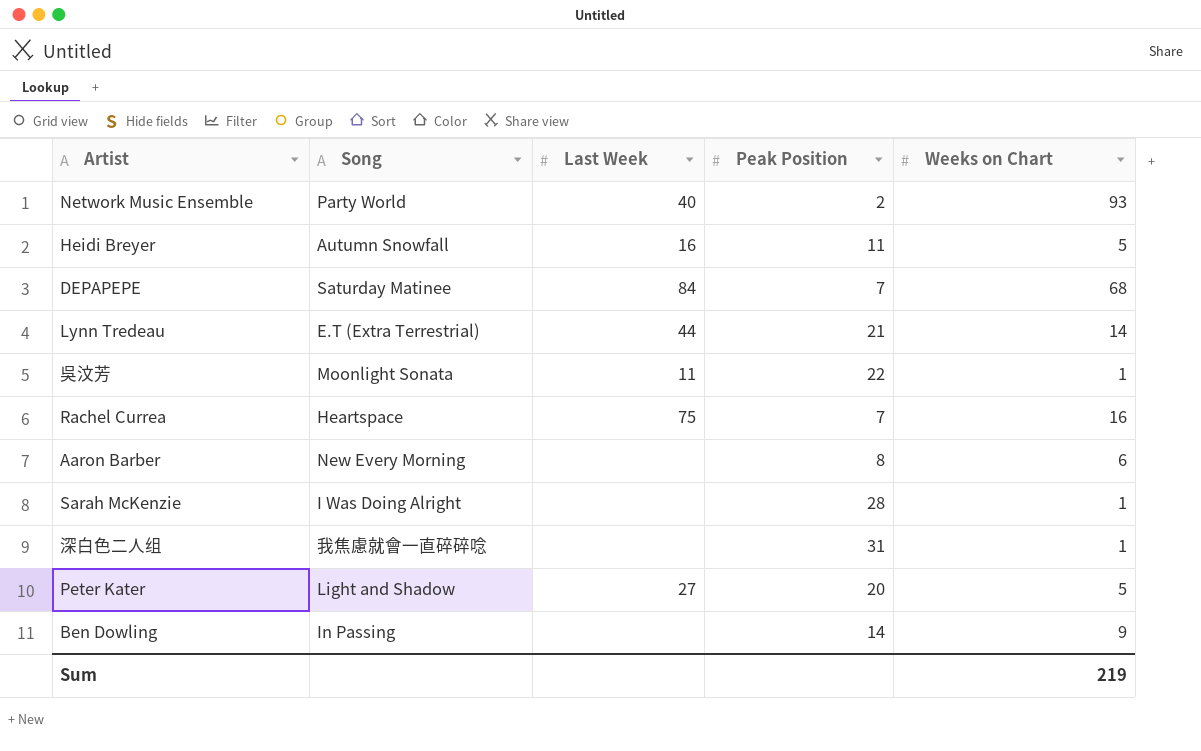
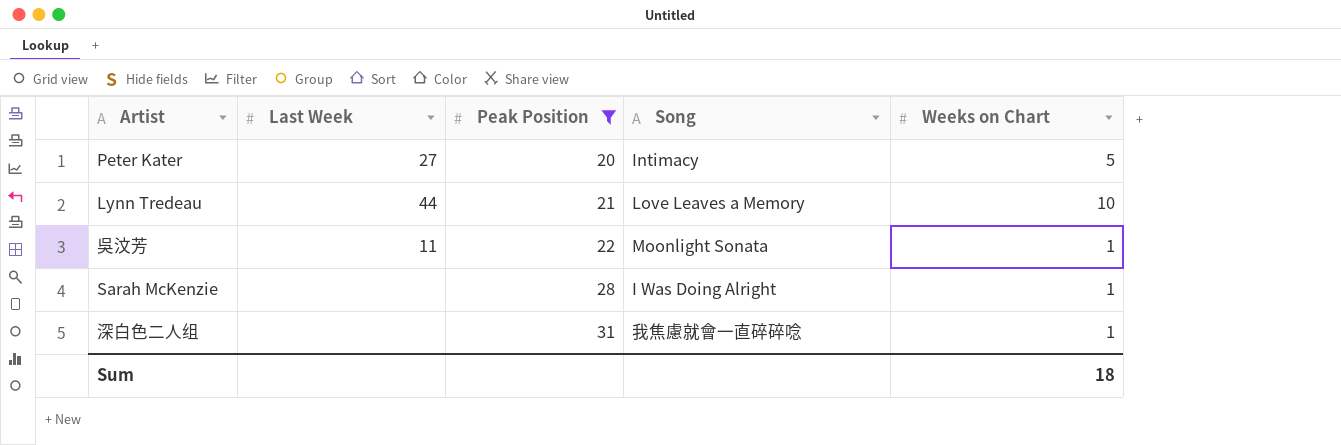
filter: none -> Peak Position >= 20
row order: none -> Peak Position ascending
column Song | position: 2 -> 4
Peter Kater | Song: Light and Shadow -> Intimacy
Lynn Tredeau | Song: E.T (Extra Terrestrial) -> Love Leaves a Memory
Lynn Tredeau | Weeks on Chart: 14 -> 10
Sum | Weeks on Chart: 219 -> 18

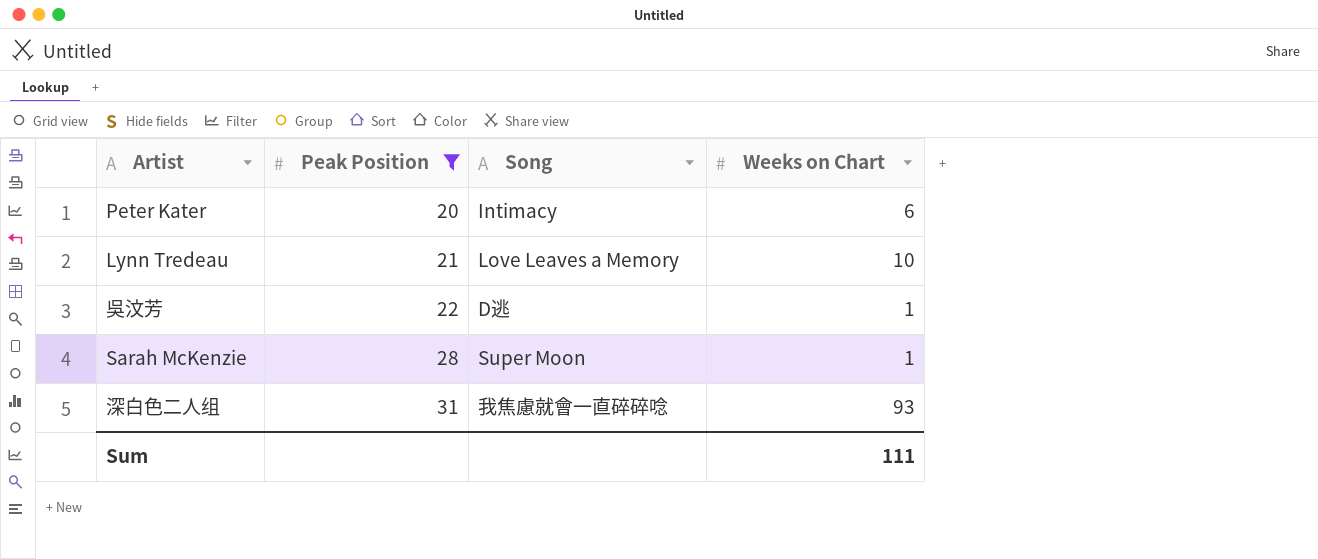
column Last Week | position: 2 -> none
Peter Kater | Weeks on Chart: 5 -> 6
吳汶芳 | Song: Moonlight Sonata -> D逃
Sarah McKenzie | Song: I Was Doing Alright -> Super Moon
深白色二人组 | Weeks on Chart: 1 -> 93
Sum | Weeks on Chart: 18 -> 111

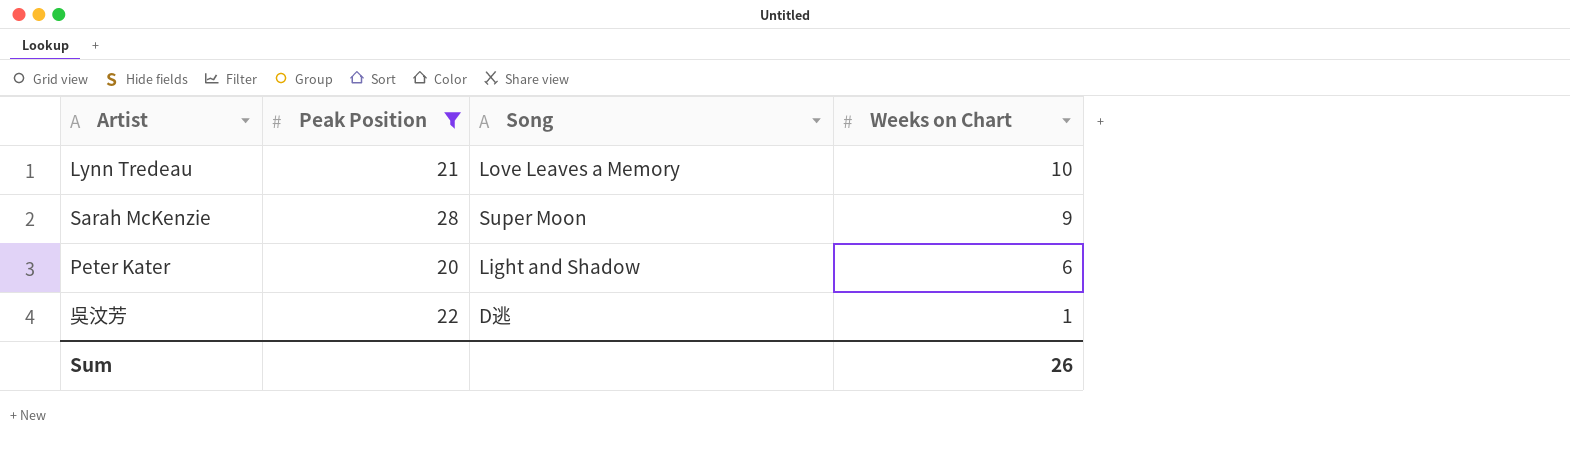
row order: Peak Position ascending -> Weeks on Chart descending
row 深白色二人组: 31 | 我焦慮就會一直碎碎唸 | 93 -> none
Sarah McKenzie | Weeks on Chart: 1 -> 9
Peter Kater | Song: Intimacy -> Light and Shadow
Sum | Weeks on Chart: 111 -> 26

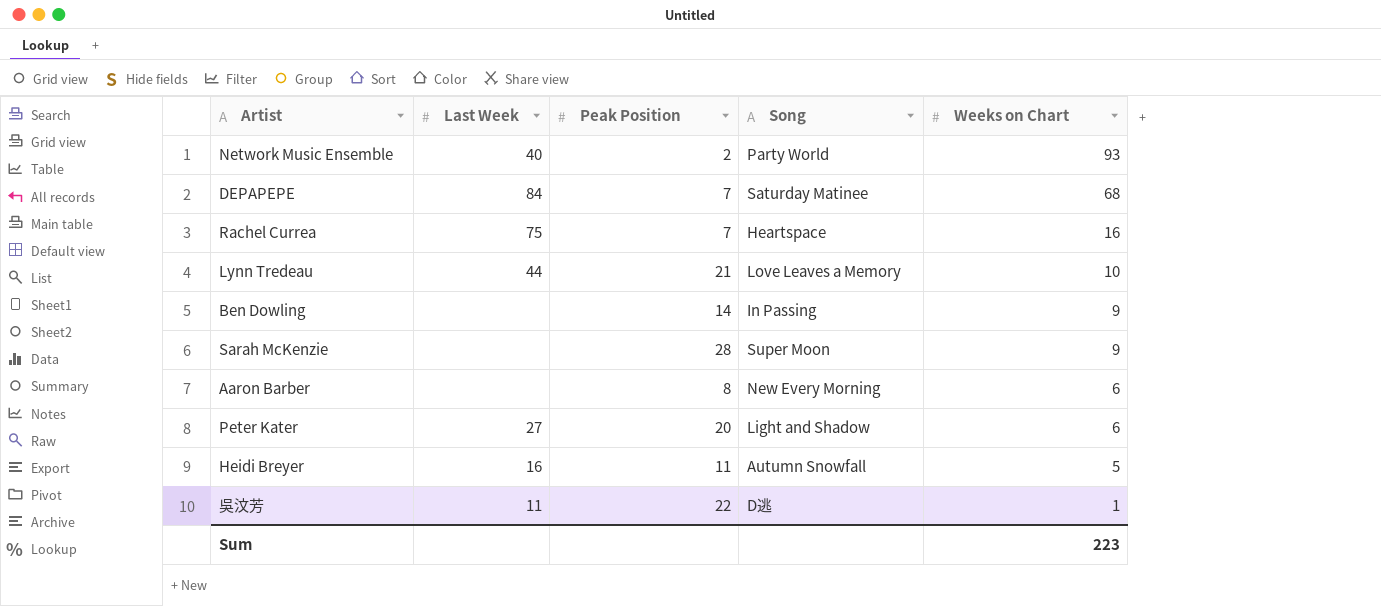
filter: Peak Position >= 20 -> none
column Last Week | position: none -> 2
Sum | Weeks on Chart: 26 -> 223

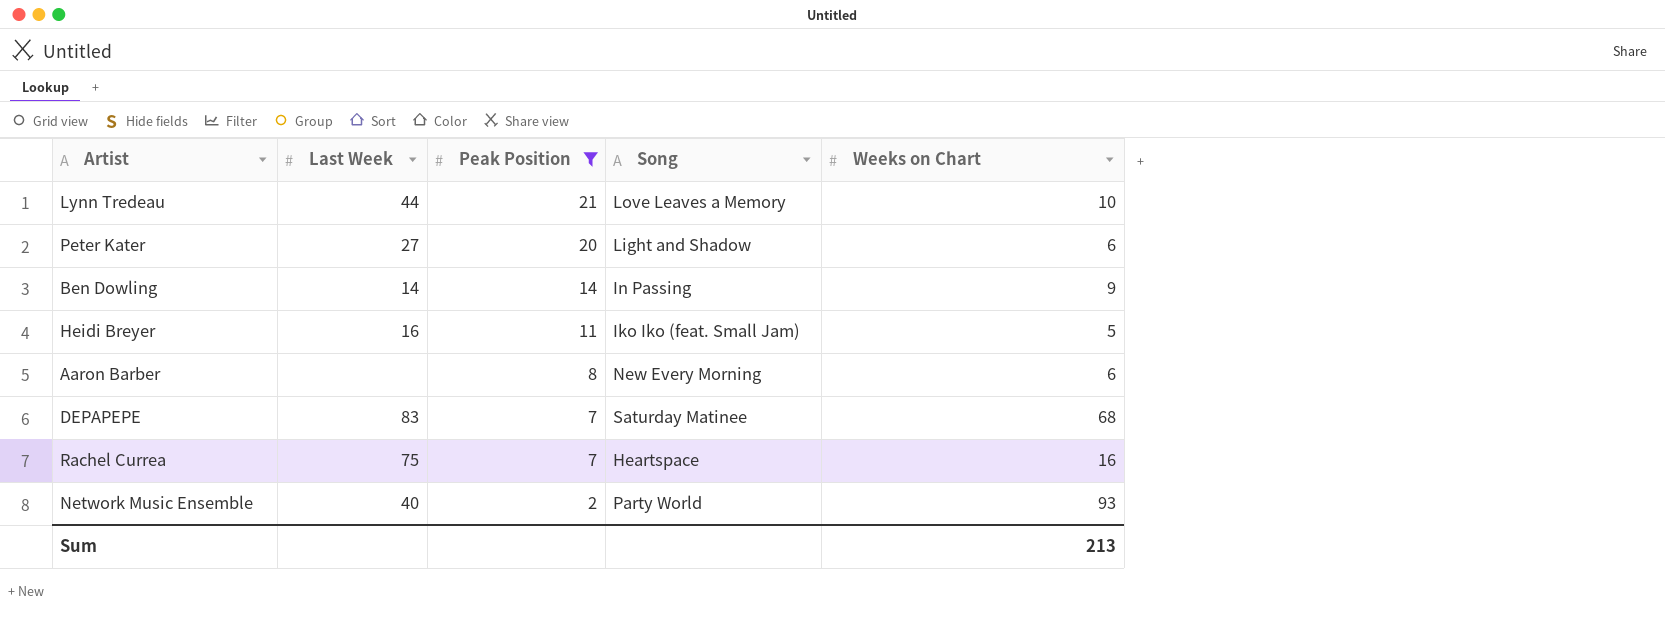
filter: none -> Peak Position <= 21
row order: Weeks on Chart descending -> Peak Position descending
Ben Dowling | Last Week: none -> 14
Heidi Breyer | Song: Autumn Snowfall -> Iko Iko (feat. Small Jam)
DEPAPEPE | Last Week: 84 -> 83
Sum | Weeks on Chart: 223 -> 213

